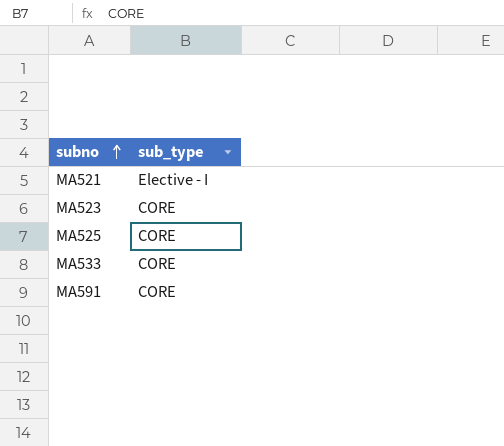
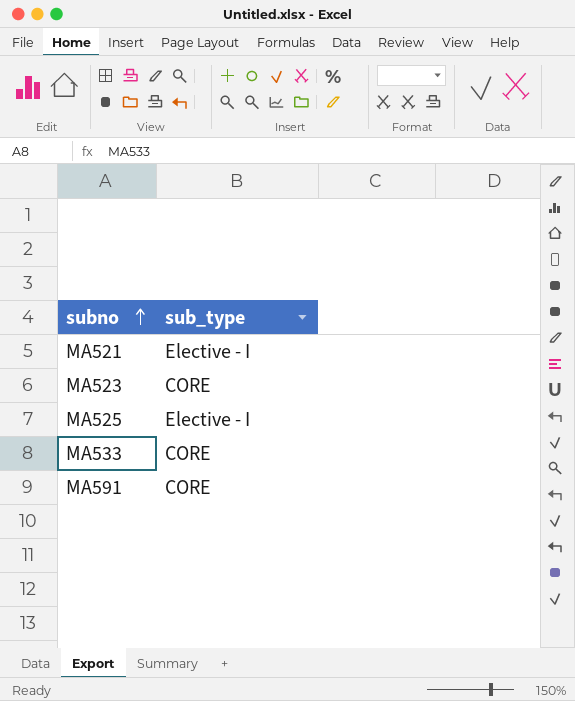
MA525 | sub_type: CORE -> Elective - I

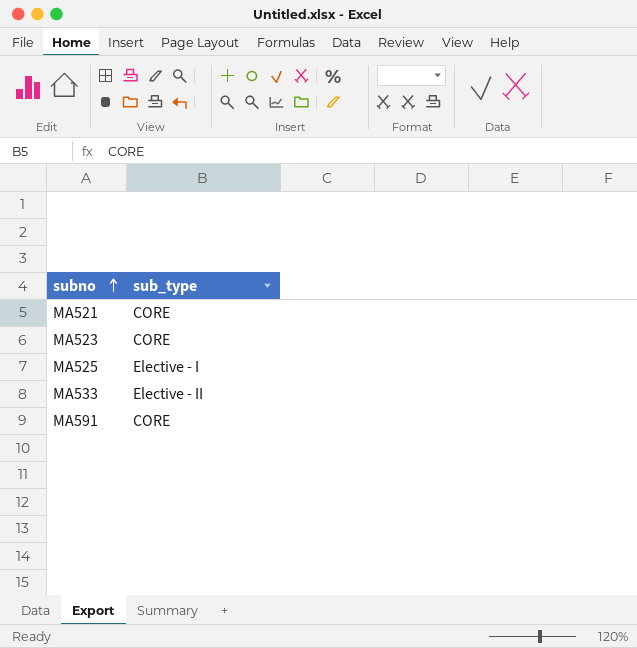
MA521 | sub_type: Elective - I -> CORE
MA533 | sub_type: CORE -> Elective - II

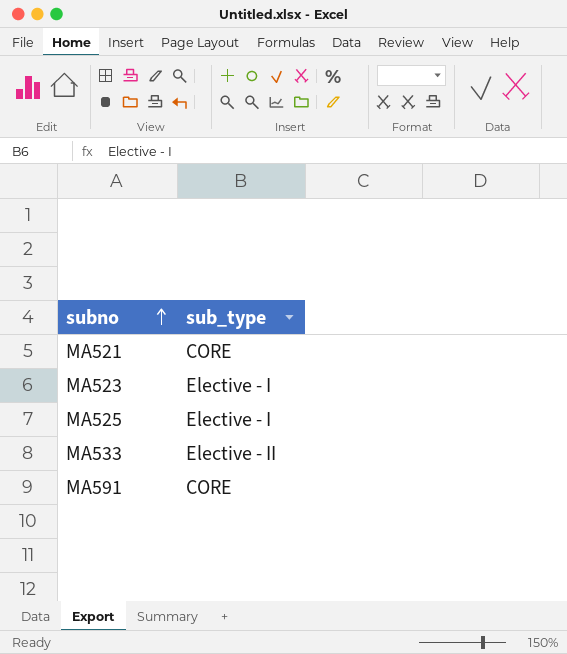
MA523 | sub_type: CORE -> Elective - I

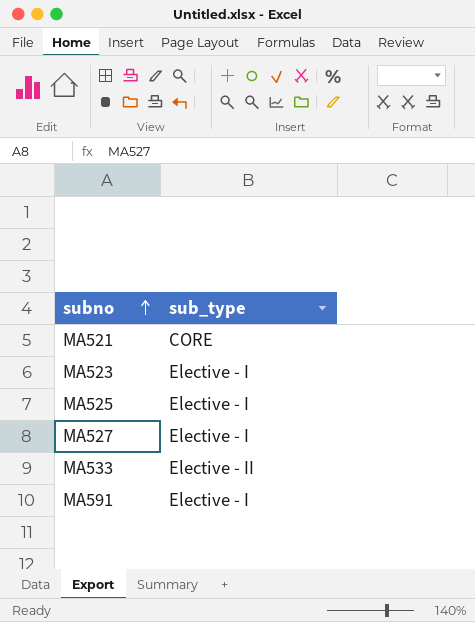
row MA527: none -> Elective - I
MA591 | sub_type: CORE -> Elective - I

